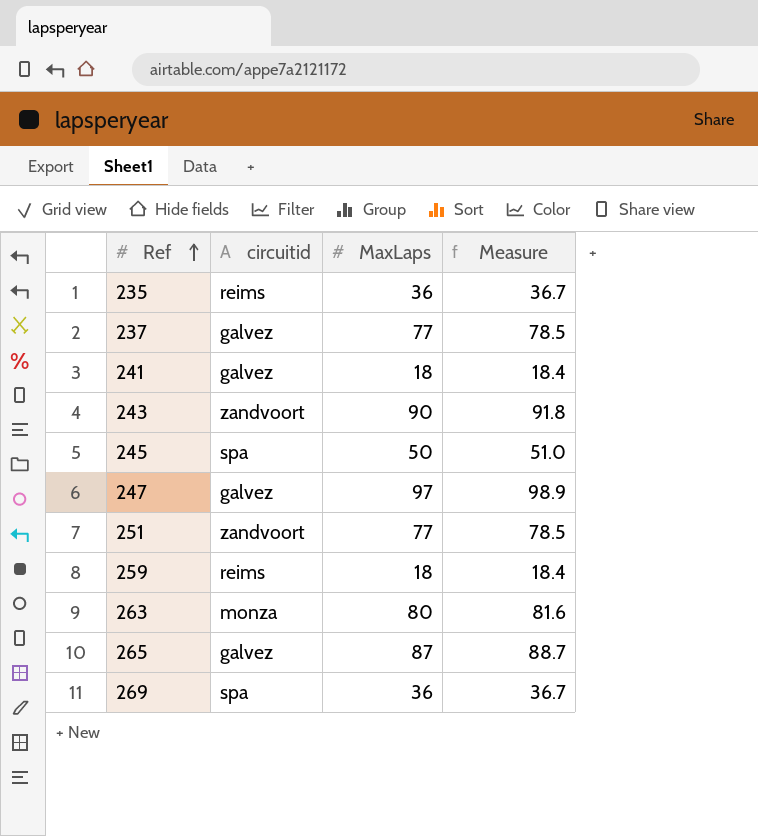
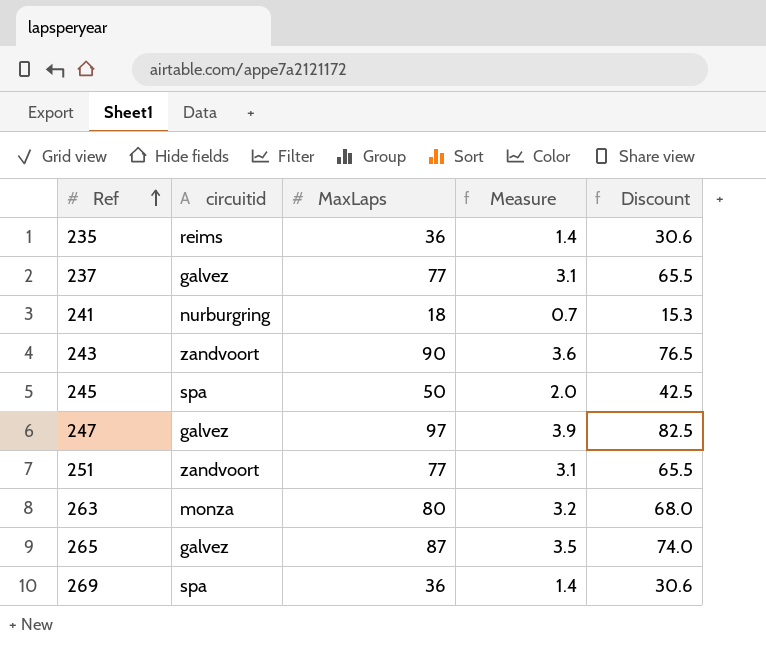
column Measure | formula: [MaxLaps] * 1.02 -> [MaxLaps] * 0.04
column Discount | formula: none -> [MaxLaps] * 0.85
row 259: reims | 18 | 18.4 -> none
241 | circuitid: galvez -> nurburgring

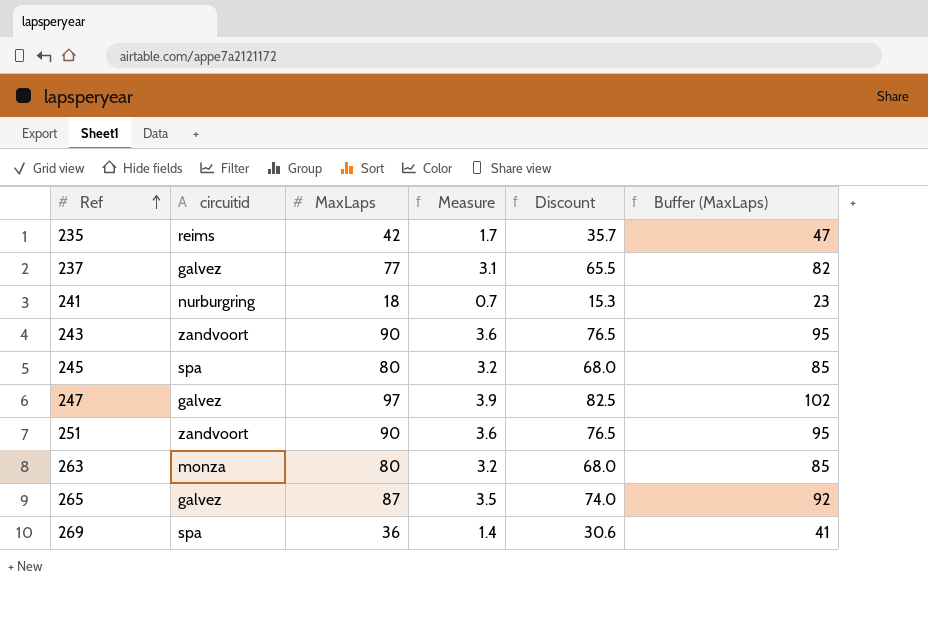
column Buffer (MaxLaps) | formula: none -> [MaxLaps] + 5
235 | MaxLaps: 36 -> 42
235 | Measure: 1.4 -> 1.7
235 | Discount: 30.6 -> 35.7
245 | MaxLaps: 50 -> 80
245 | Measure: 2.0 -> 3.2
245 | Discount: 42.5 -> 68.0
251 | MaxLaps: 77 -> 90
251 | Measure: 3.1 -> 3.6
251 | Discount: 65.5 -> 76.5

